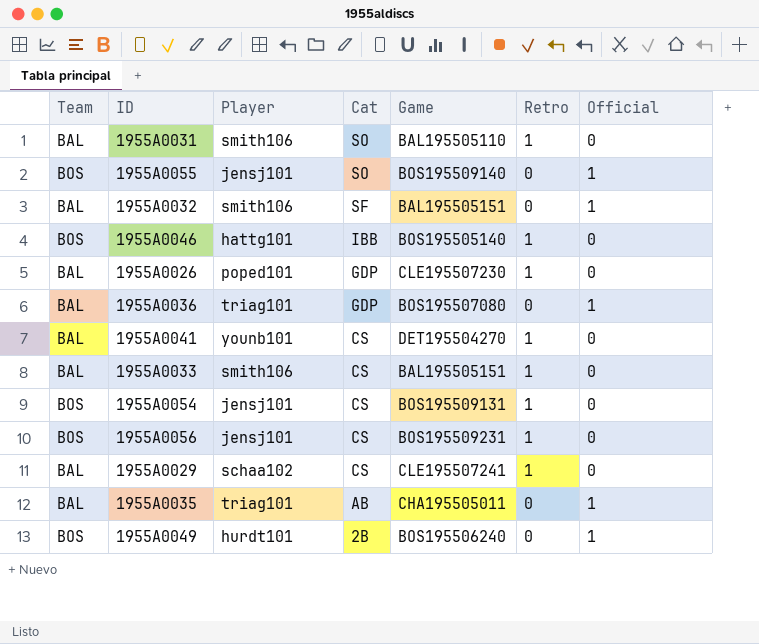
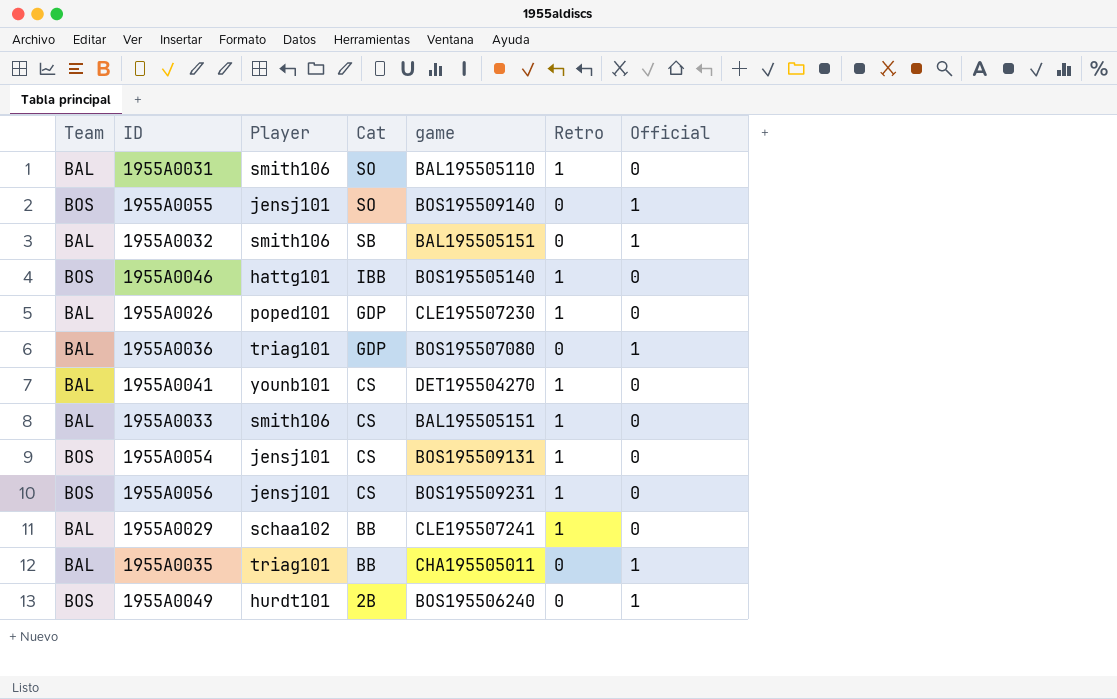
column name: Game -> game
1955A0032 | Cat: SF -> SB
1955A0029 | Cat: CS -> BB
1955A0035 | Cat: AB -> BB

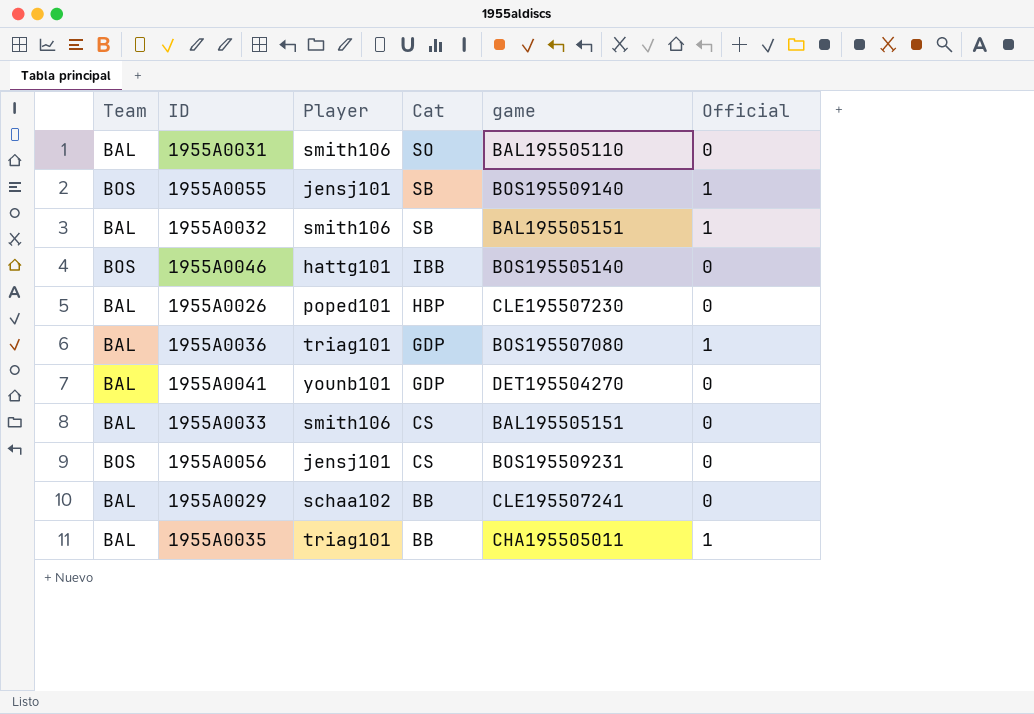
column Retro | position: 6 -> none
row 1955A0054: BOS | jensj101 | CS | BOS195509131 | 1 | 0 -> none
row 1955A0049: BOS | hurdt101 | 2B | BOS195506240 | 0 | 1 -> none
1955A0055 | Cat: SO -> SB
1955A0026 | Cat: GDP -> HBP
1955A0041 | Cat: CS -> GDP

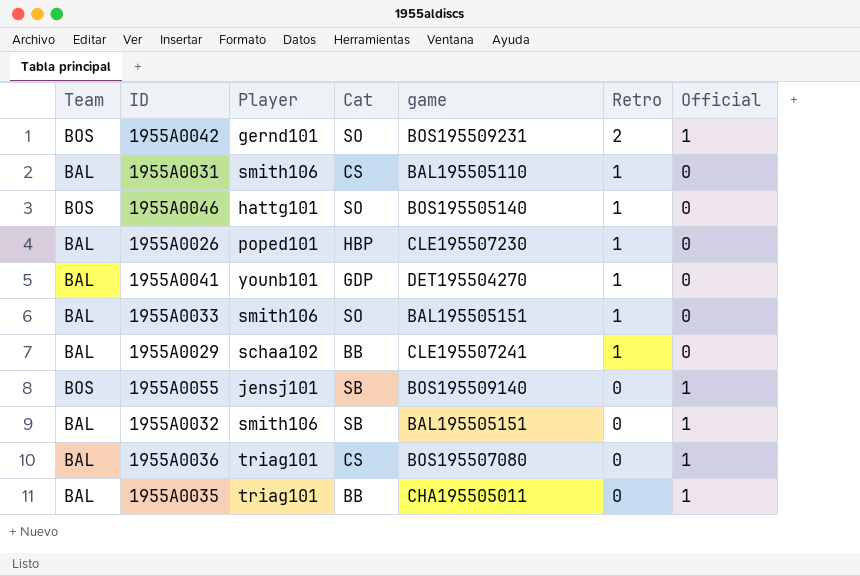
row order: Cat descending -> Retro descending
column Retro | position: none -> 6
row 1955A0056: BOS | jensj101 | CS | BOS195509231 | 0 -> none
row 1955A0042: none -> BOS | gernd101 | SO | BOS195509231 | 2 | 1
1955A0031 | Cat: SO -> CS
1955A0046 | Cat: IBB -> SO
1955A0033 | Cat: CS -> SO
1955A0036 | Cat: GDP -> CS

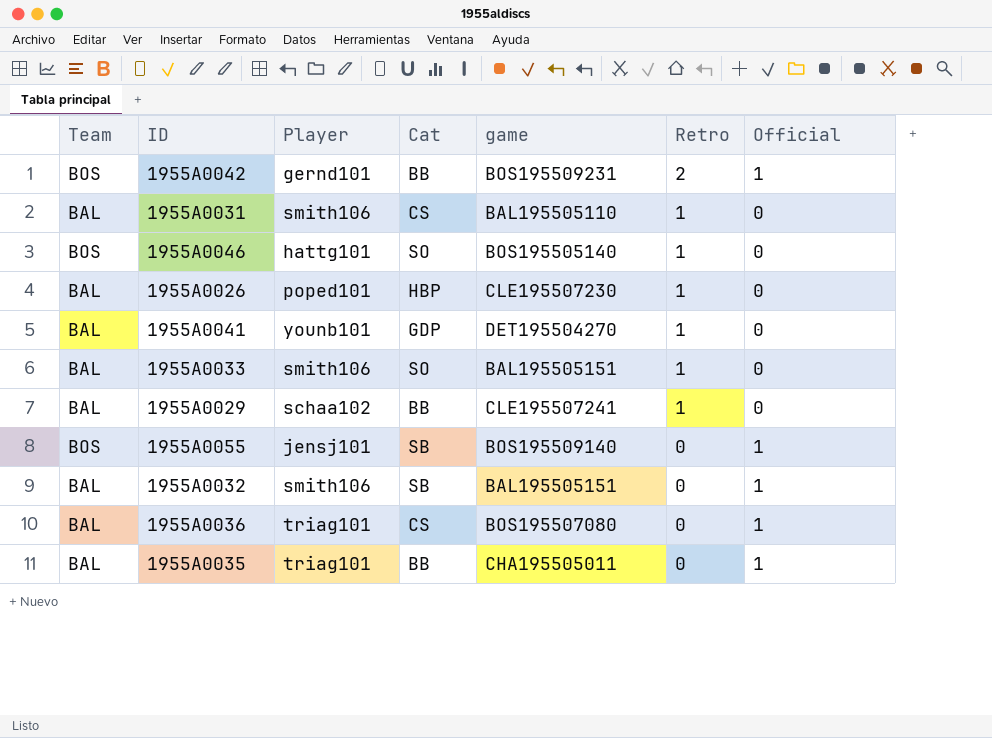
1955A0042 | Cat: SO -> BB

